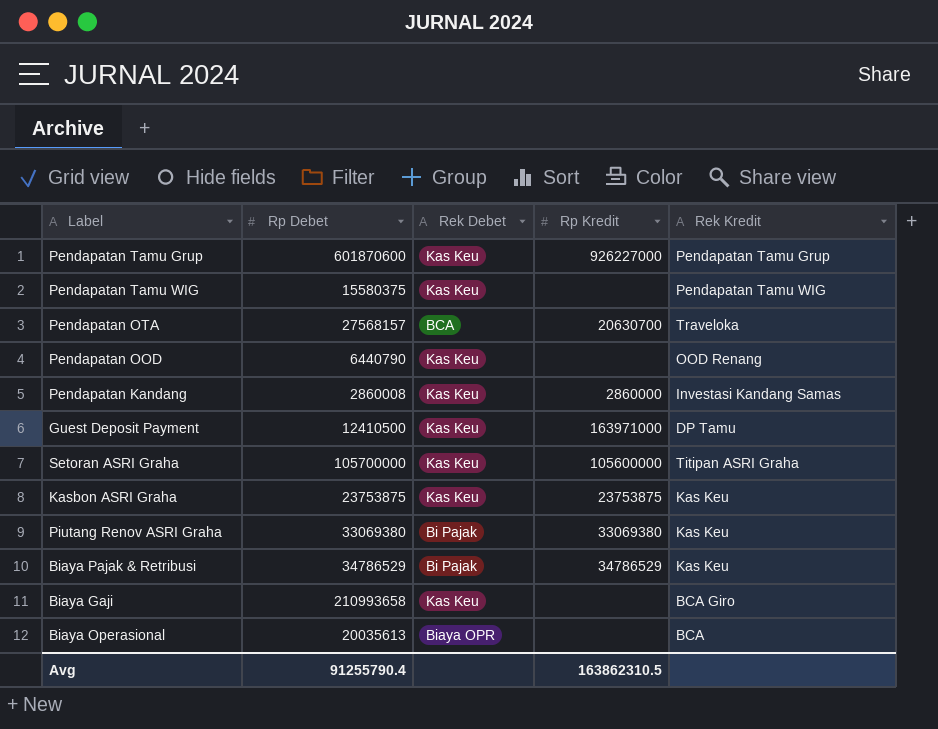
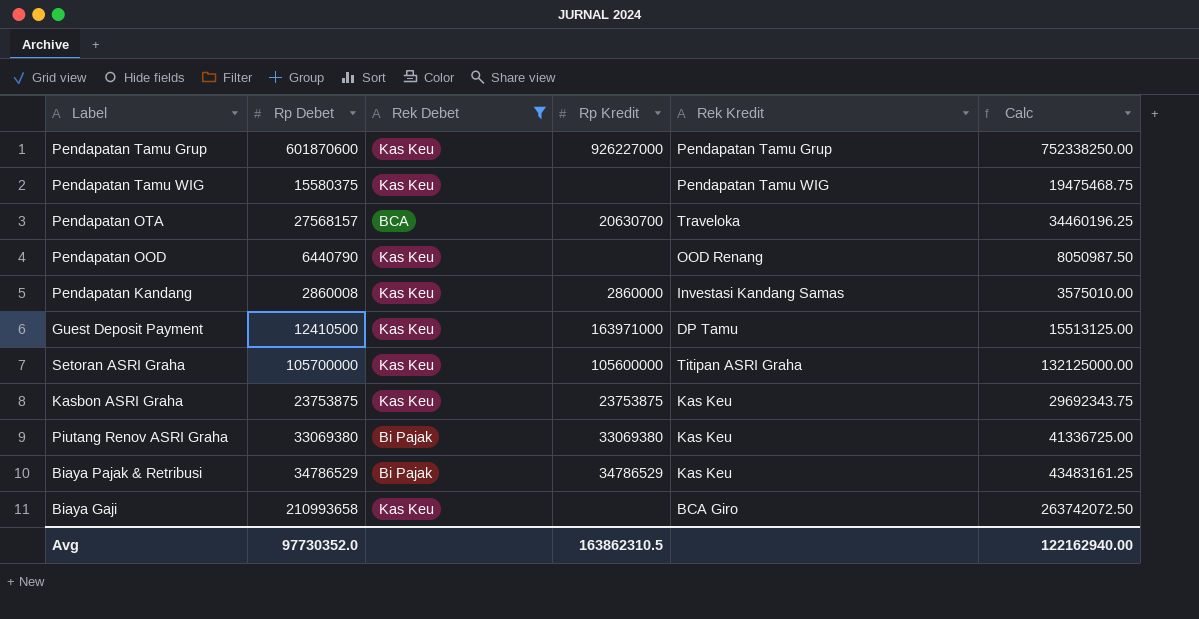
filter: none -> Rek Debet != Biaya OPR
column Calc | formula: none -> [Rp Debet] * 1.25
Avg | Rp Debet: 91255790.4 -> 97730352.0

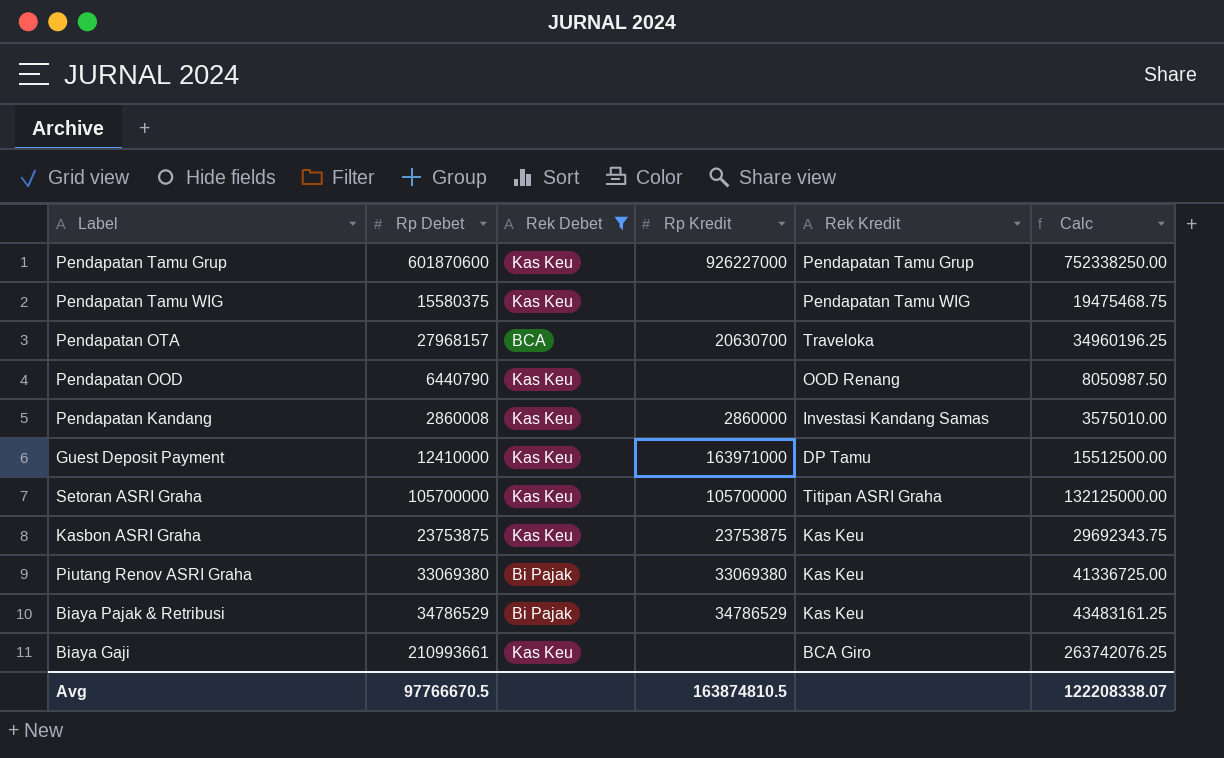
Pendapatan OTA | Rp Debet: 27568157 -> 27968157
Pendapatan OTA | Calc: 34460196.25 -> 34960196.25
Guest Deposit Payment | Rp Debet: 12410500 -> 12410000
Guest Deposit Payment | Calc: 15513125.00 -> 15512500.00
Setoran ASRI Graha | Rp Kredit: 105600000 -> 105700000
Biaya Gaji | Rp Debet: 210993658 -> 210993661
Biaya Gaji | Calc: 263742072.50 -> 263742076.25
Avg | Rp Debet: 97730352.0 -> 97766670.5
Avg | Rp Kredit: 163862310.5 -> 163874810.5
Avg | Calc: 122162940.00 -> 122208338.07

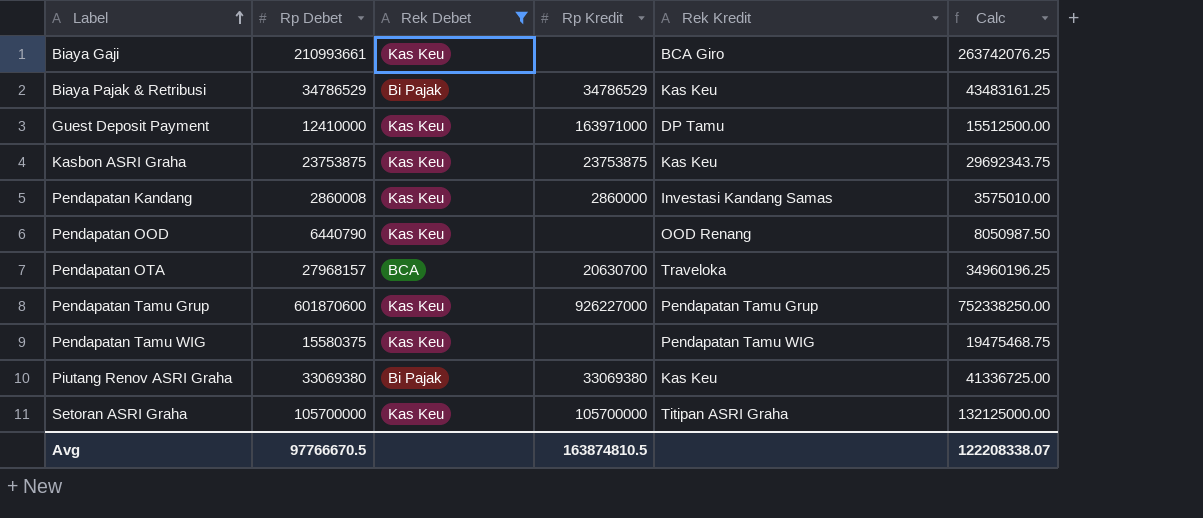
row order: none -> Label ascending

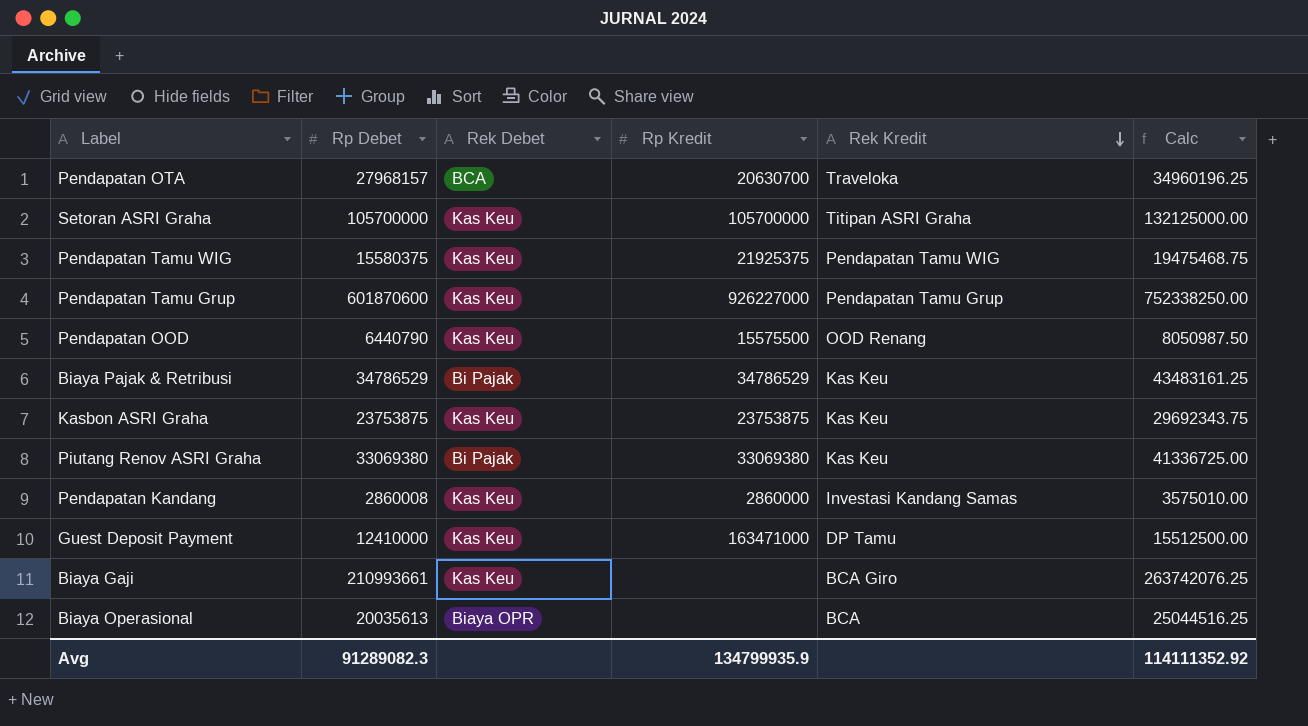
filter: Rek Debet != Biaya OPR -> none
row order: Label ascending -> Rek Kredit descending
Pendapatan Tamu WIG | Rp Kredit: none -> 21925375
Pendapatan OOD | Rp Kredit: none -> 15575500
Guest Deposit Payment | Rp Kredit: 163971000 -> 163471000
Avg | Rp Debet: 97766670.5 -> 91289082.3
Avg | Rp Kredit: 163874810.5 -> 134799935.9
Avg | Calc: 122208338.07 -> 114111352.92

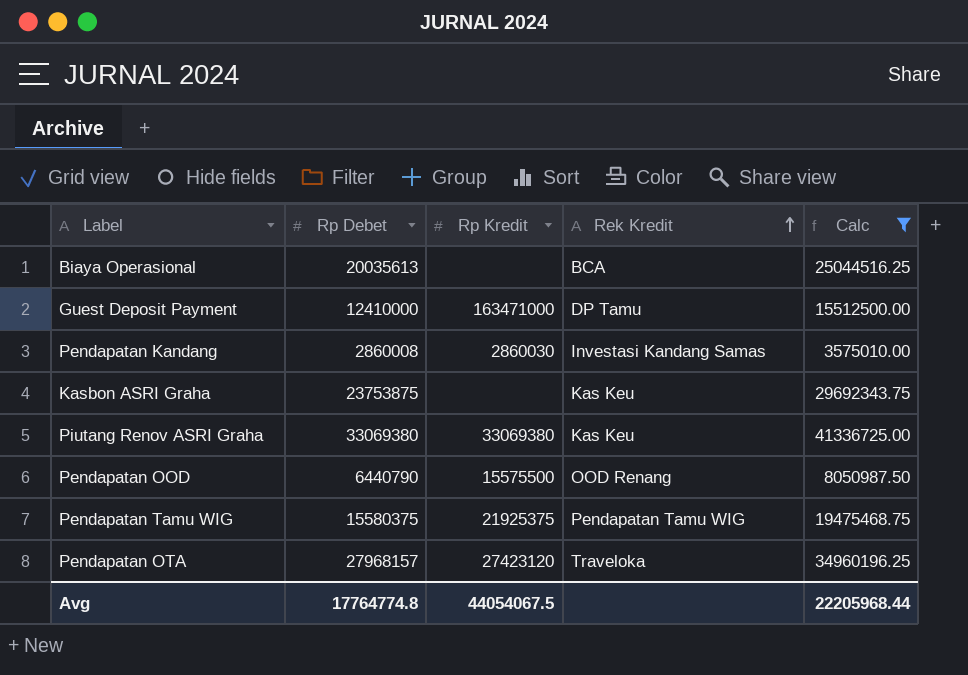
filter: none -> Calc <= 41336725.00
row order: Rek Kredit descending -> Rek Kredit ascending
column Rek Debet | position: 3 -> none
Pendapatan Kandang | Rp Kredit: 2860000 -> 2860030
Kasbon ASRI Graha | Rp Kredit: 23753875 -> none
Pendapatan OTA | Rp Kredit: 20630700 -> 27423120
Avg | Rp Debet: 91289082.3 -> 17764774.8
Avg | Rp Kredit: 134799935.9 -> 44054067.5
Avg | Calc: 114111352.92 -> 22205968.44

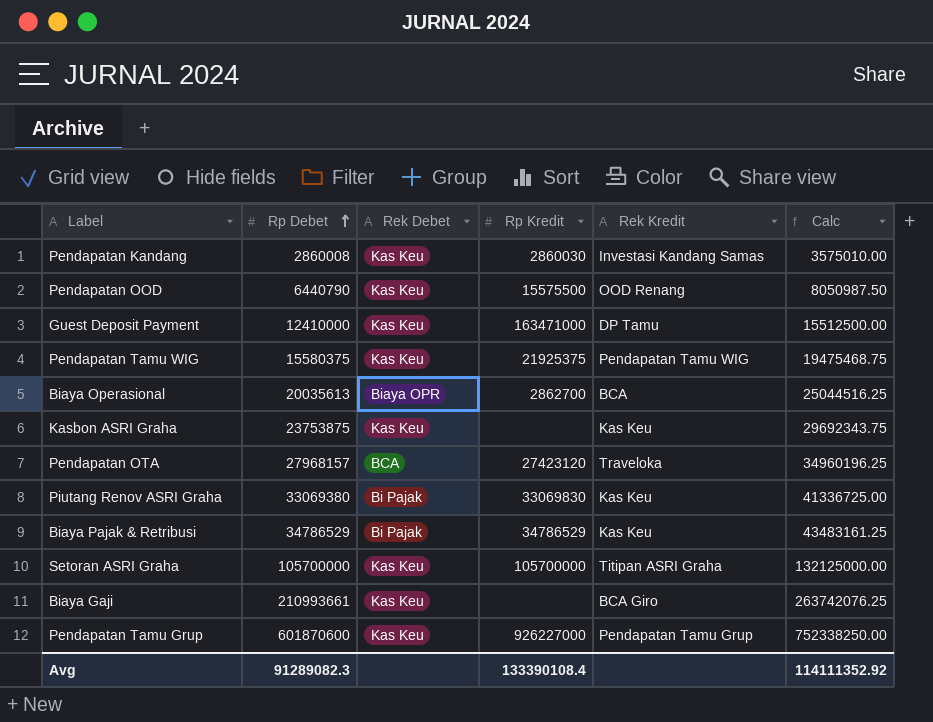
filter: Calc <= 41336725.00 -> none
row order: Rek Kredit ascending -> Rp Debet ascending
column Rek Debet | position: none -> 3
Biaya Operasional | Rp Kredit: none -> 2862700
Piutang Renov ASRI Graha | Rp Kredit: 33069380 -> 33069830
Avg | Rp Debet: 17764774.8 -> 91289082.3
Avg | Rp Kredit: 44054067.5 -> 133390108.4
Avg | Calc: 22205968.44 -> 114111352.92

